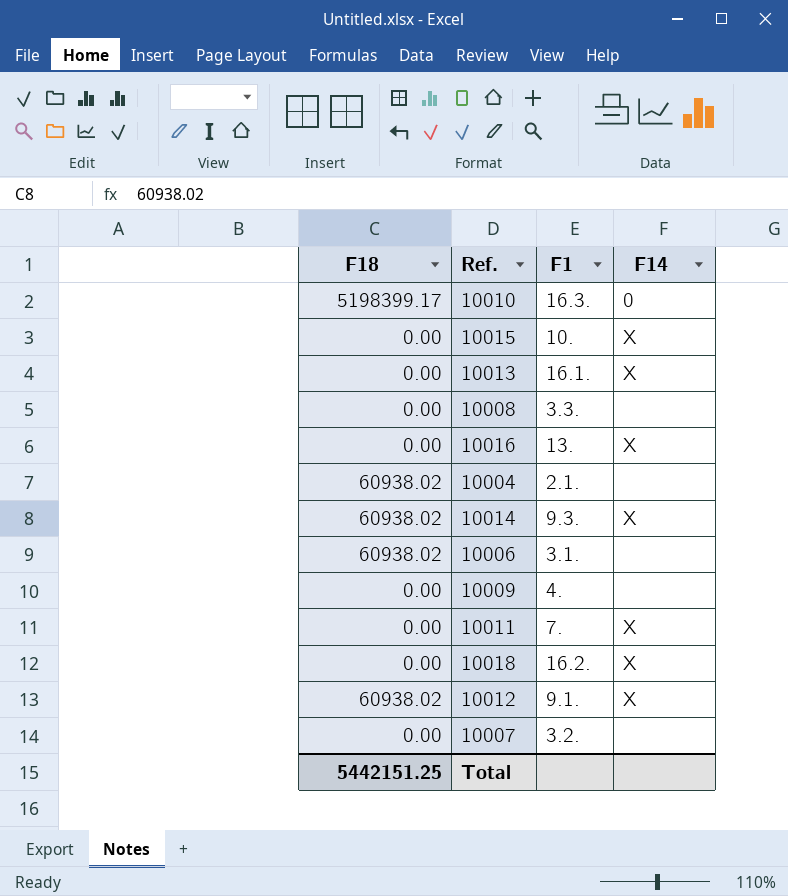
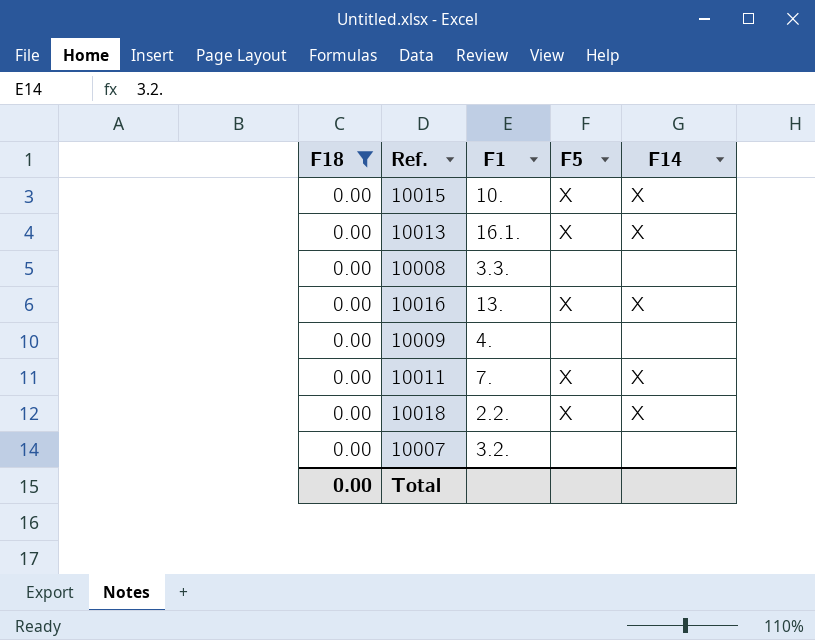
filter: none -> F18 = 0.00
column F5 | position: none -> 4
10018 | F1: 16.2. -> 2.2.
Total | F18: 5442151.25 -> 0.00

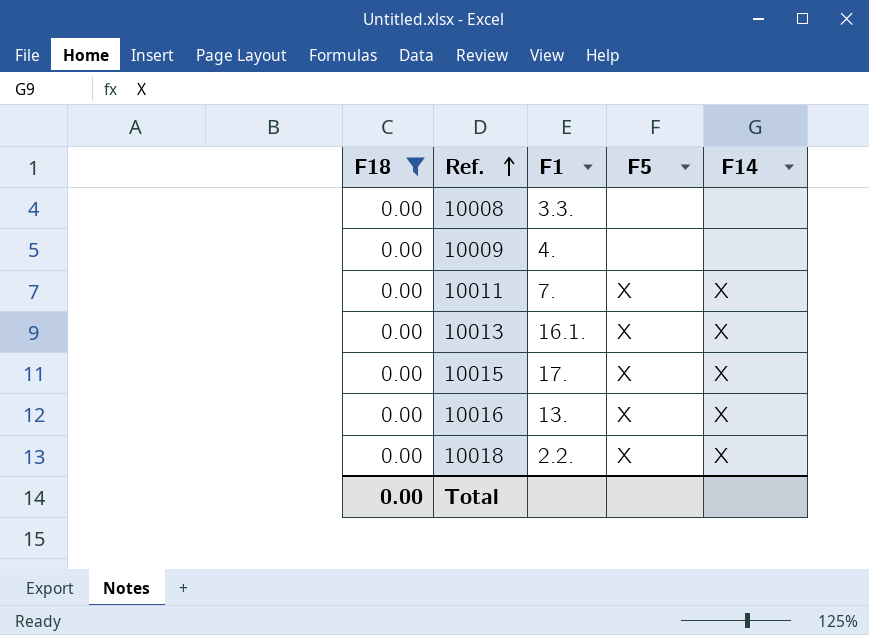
row order: none -> Ref. ascending
row 10007: 0.00 | 3.2. | none | none -> none
10015 | F1: 10. -> 17.

